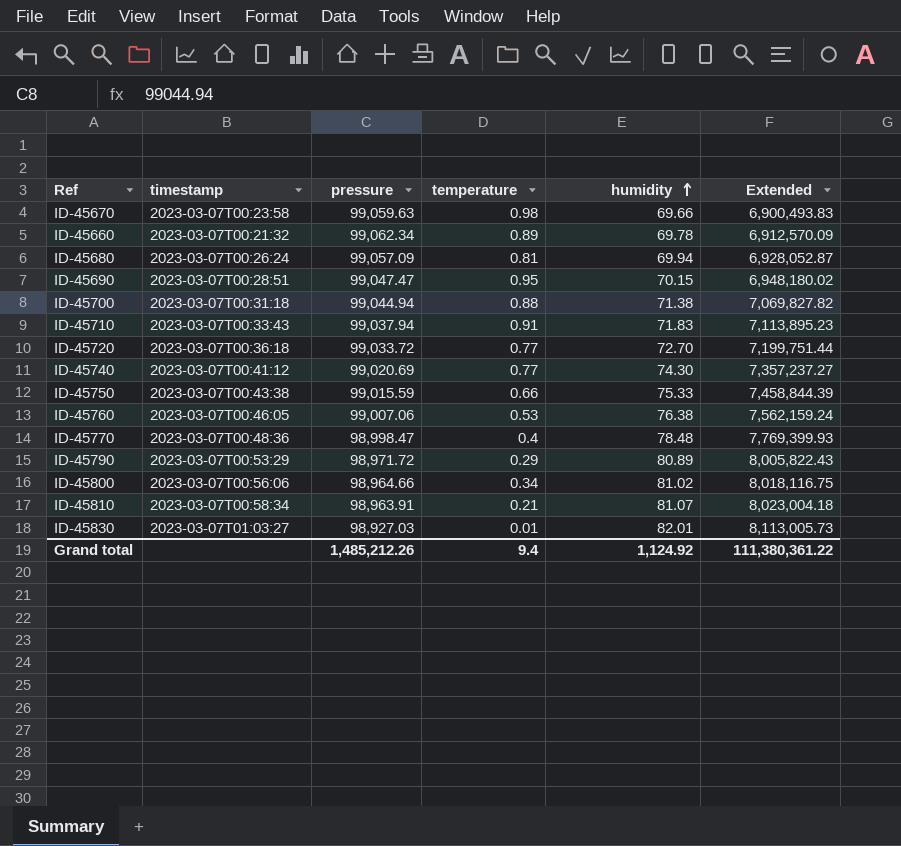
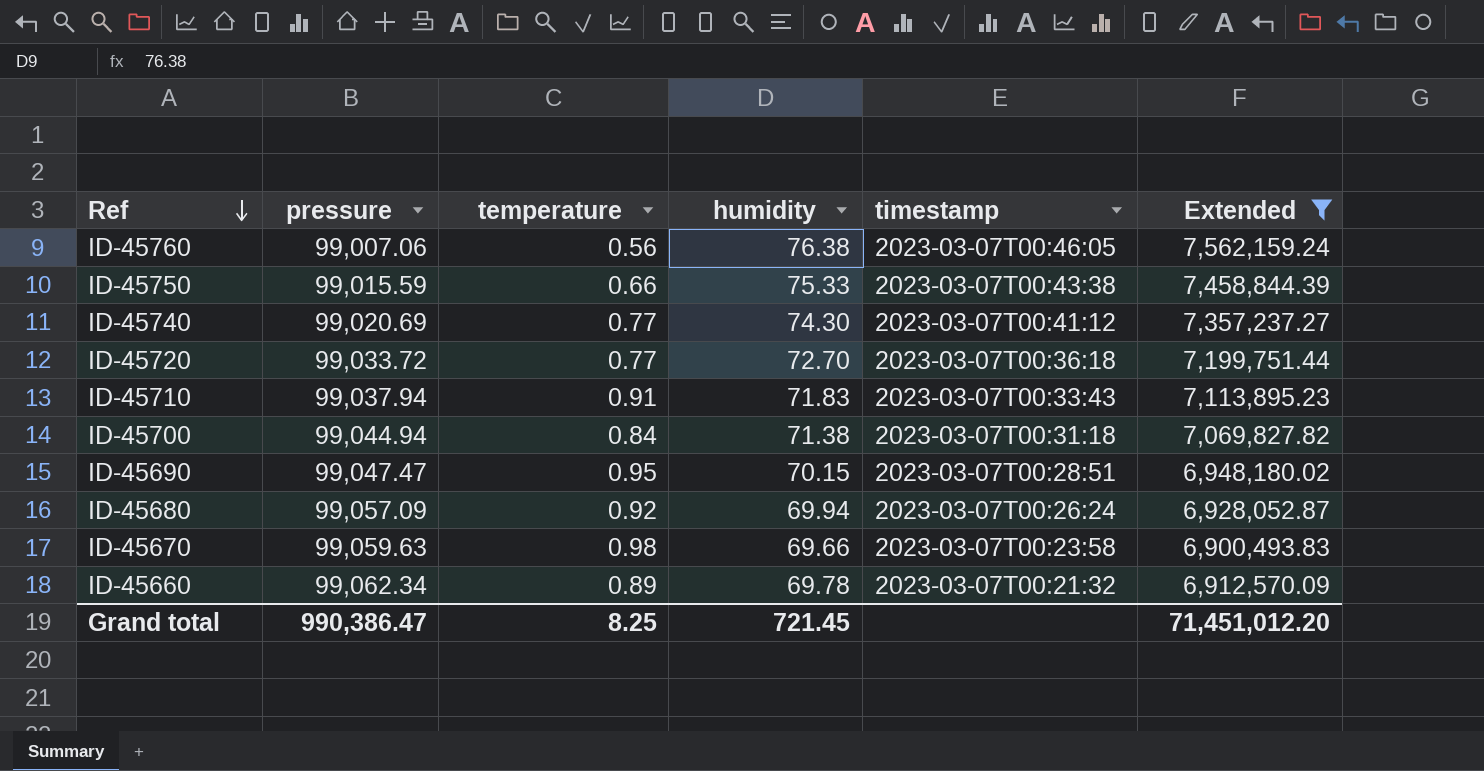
filter: none -> Extended <= 7,562,159.24
row order: humidity ascending -> Ref descending
column timestamp | position: 2 -> 5
ID-45760 | temperature: 0.53 -> 0.56
ID-45700 | temperature: 0.88 -> 0.84
ID-45680 | temperature: 0.81 -> 0.92
Grand total | pressure: 1,485,212.26 -> 990,386.47
Grand total | temperature: 9.4 -> 8.25
Grand total | humidity: 1,124.92 -> 721.45
Grand total | Extended: 111,380,361.22 -> 71,451,012.20

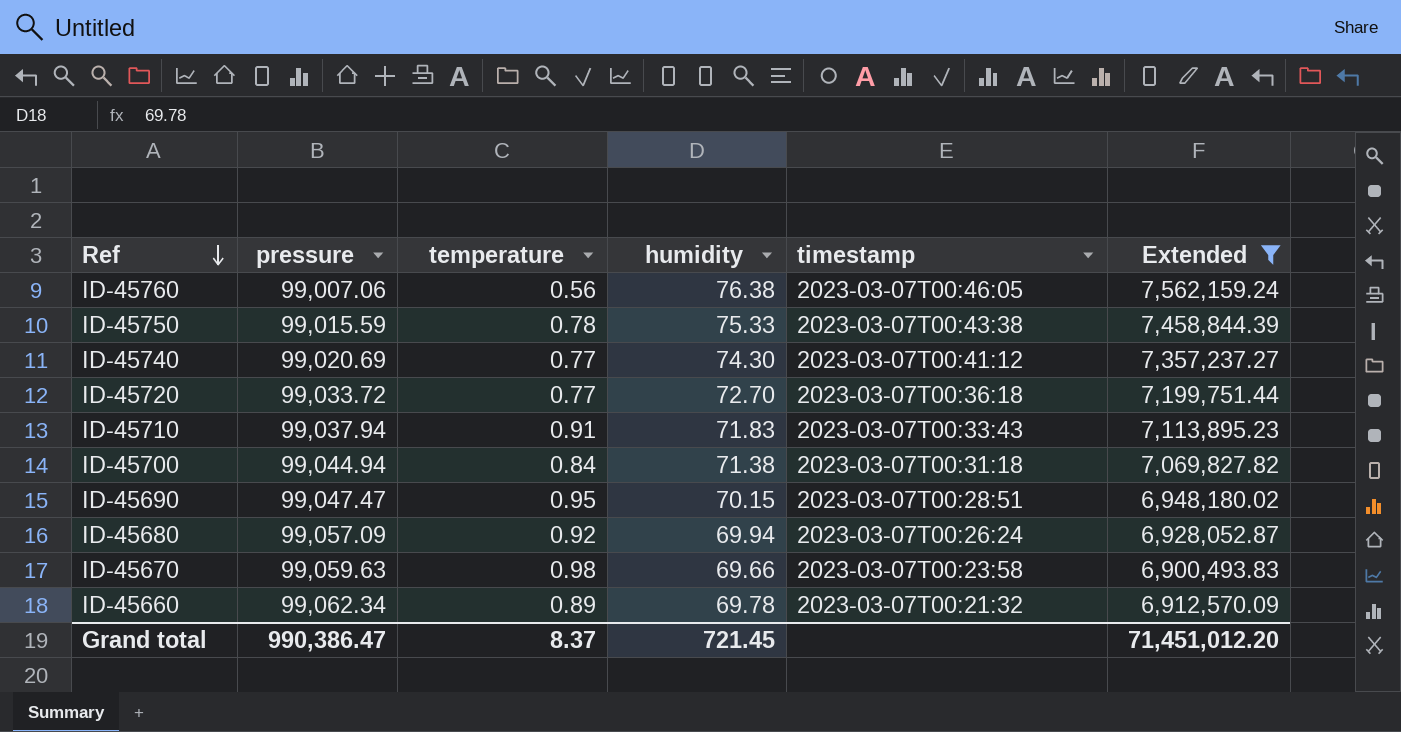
ID-45750 | temperature: 0.66 -> 0.78
Grand total | temperature: 8.25 -> 8.37

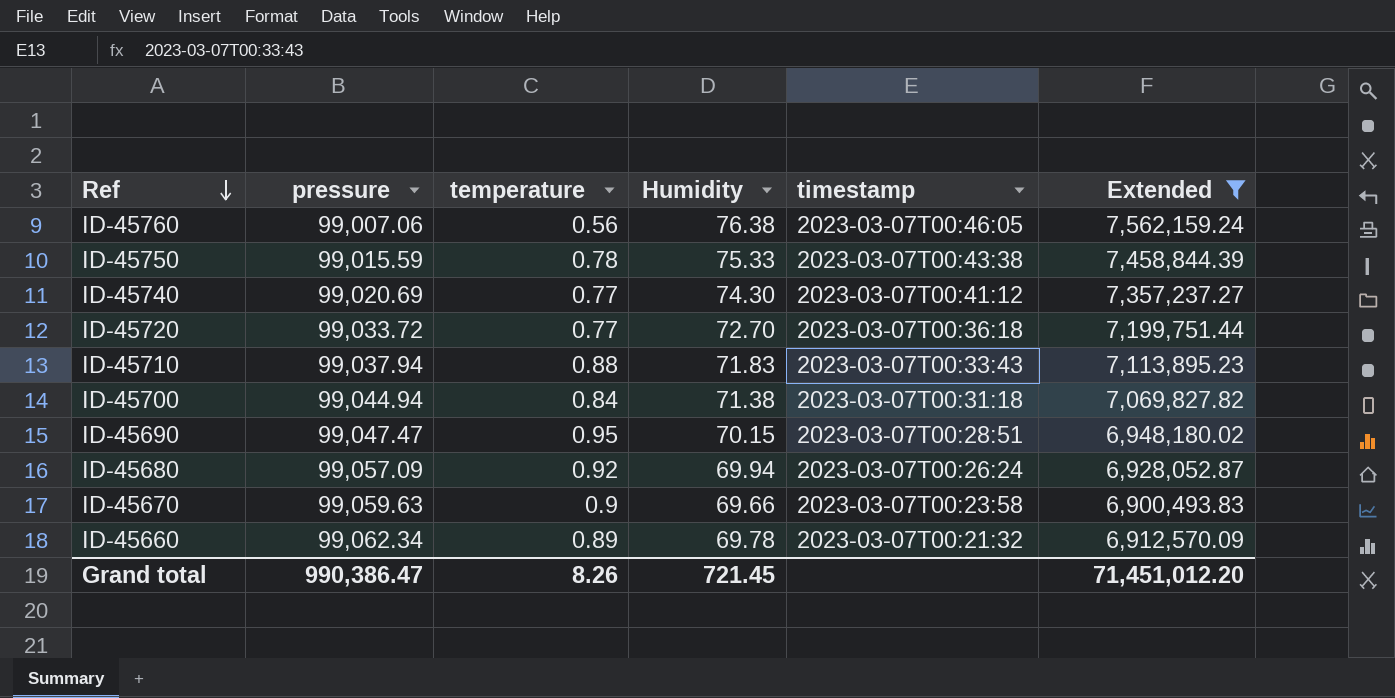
column name: humidity -> Humidity
ID-45710 | temperature: 0.91 -> 0.88
ID-45670 | temperature: 0.98 -> 0.9
Grand total | temperature: 8.37 -> 8.26

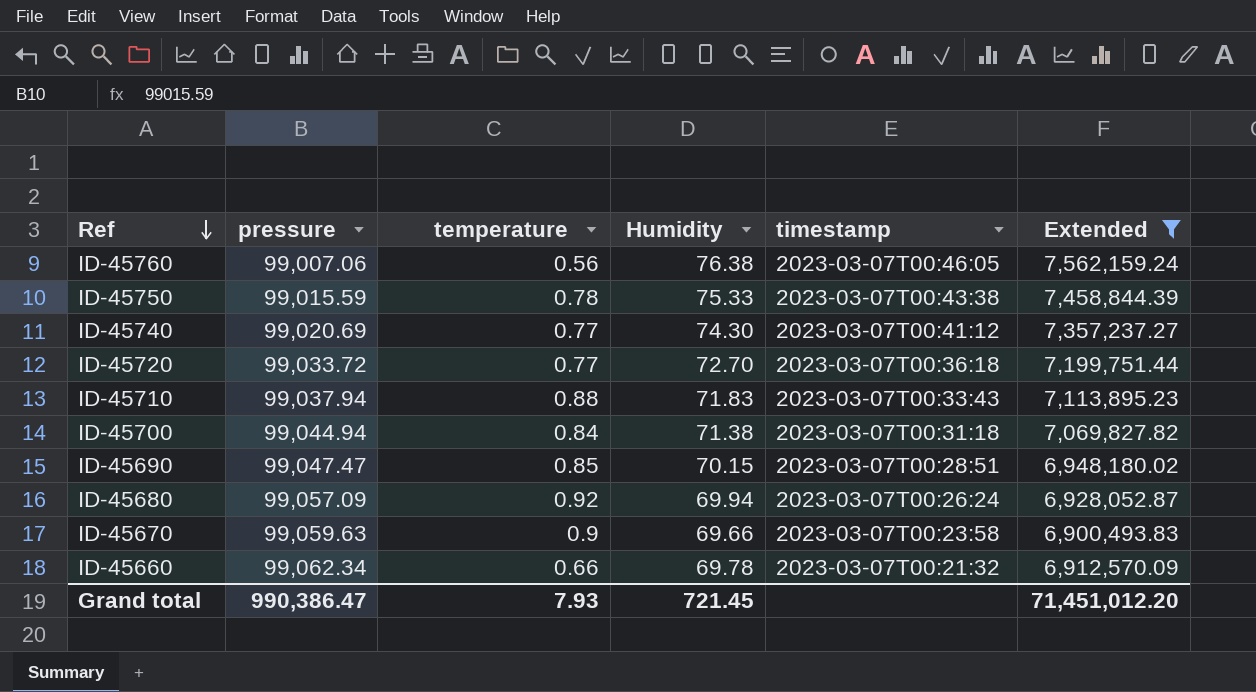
ID-45690 | temperature: 0.95 -> 0.85
ID-45660 | temperature: 0.89 -> 0.66
Grand total | temperature: 8.26 -> 7.93

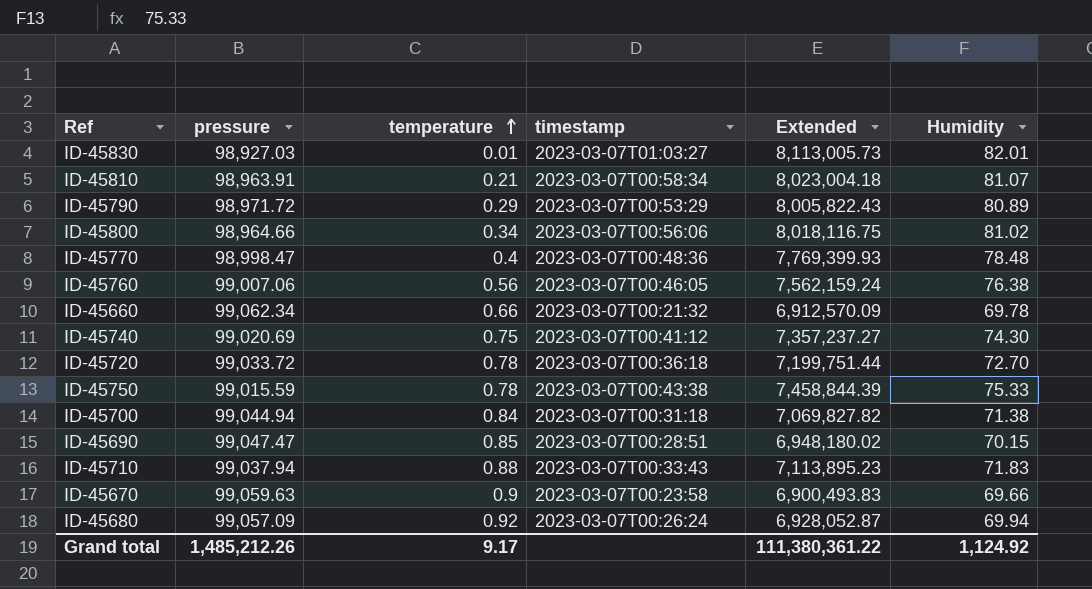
filter: Extended <= 7,562,159.24 -> none
row order: Ref descending -> temperature ascending
column Humidity | position: 4 -> 6
ID-45740 | temperature: 0.77 -> 0.75
ID-45720 | temperature: 0.77 -> 0.78
Grand total | pressure: 990,386.47 -> 1,485,212.26
Grand total | temperature: 7.93 -> 9.17
Grand total | Extended: 71,451,012.20 -> 111,380,361.22
Grand total | Humidity: 721.45 -> 1,124.92

